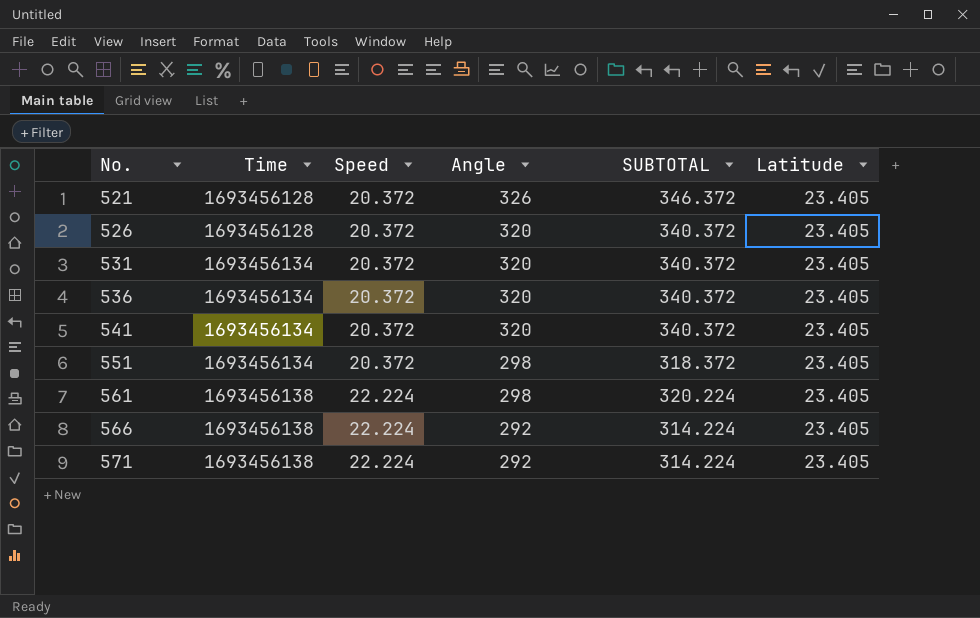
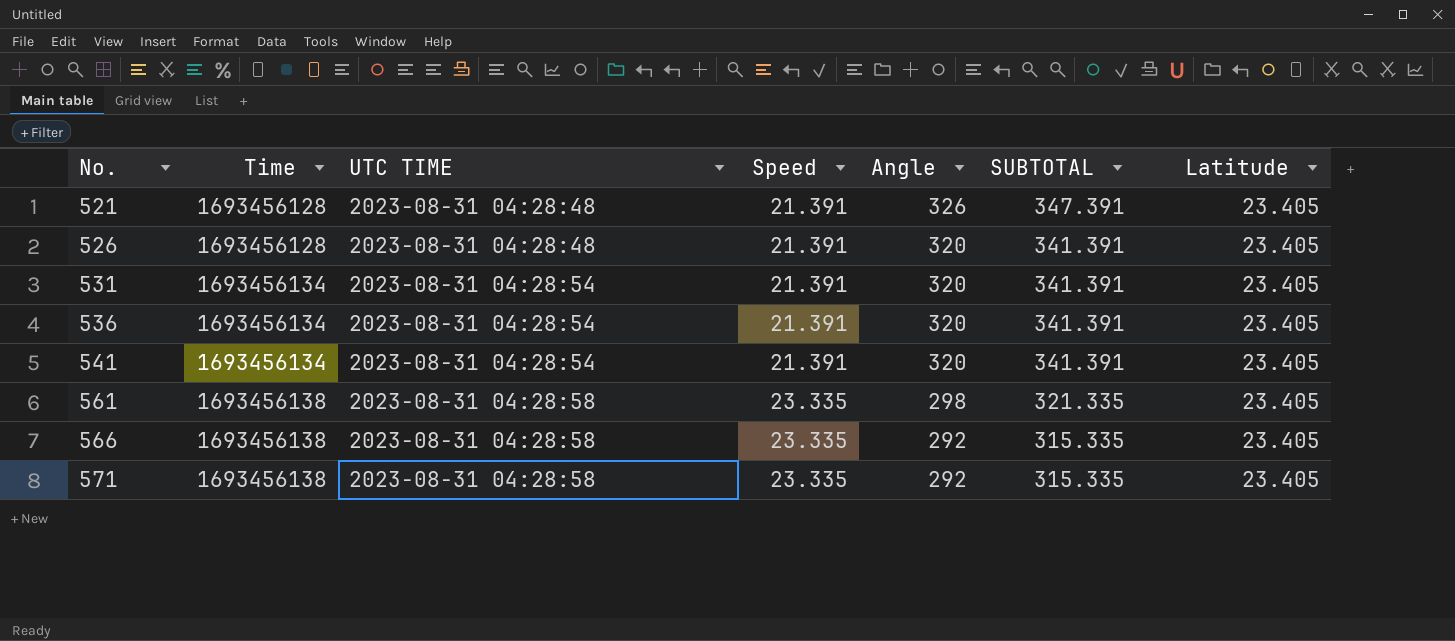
column UTC TIME | position: none -> 3
row 551: 1693456134 | 20.372 | 298 | 318.372 | 23.405 -> none
521 | Speed: 20.372 -> 21.391
521 | SUBTOTAL: 346.372 -> 347.391
526 | Speed: 20.372 -> 21.391
526 | SUBTOTAL: 340.372 -> 341.391
531 | Speed: 20.372 -> 21.391
531 | SUBTOTAL: 340.372 -> 341.391
536 | Speed: 20.372 -> 21.391
536 | SUBTOTAL: 340.372 -> 341.391
541 | Speed: 20.372 -> 21.391
541 | SUBTOTAL: 340.372 -> 341.391
561 | Speed: 22.224 -> 23.335
561 | SUBTOTAL: 320.224 -> 321.335
566 | Speed: 22.224 -> 23.335
566 | SUBTOTAL: 314.224 -> 315.335
571 | Speed: 22.224 -> 23.335
571 | SUBTOTAL: 314.224 -> 315.335

